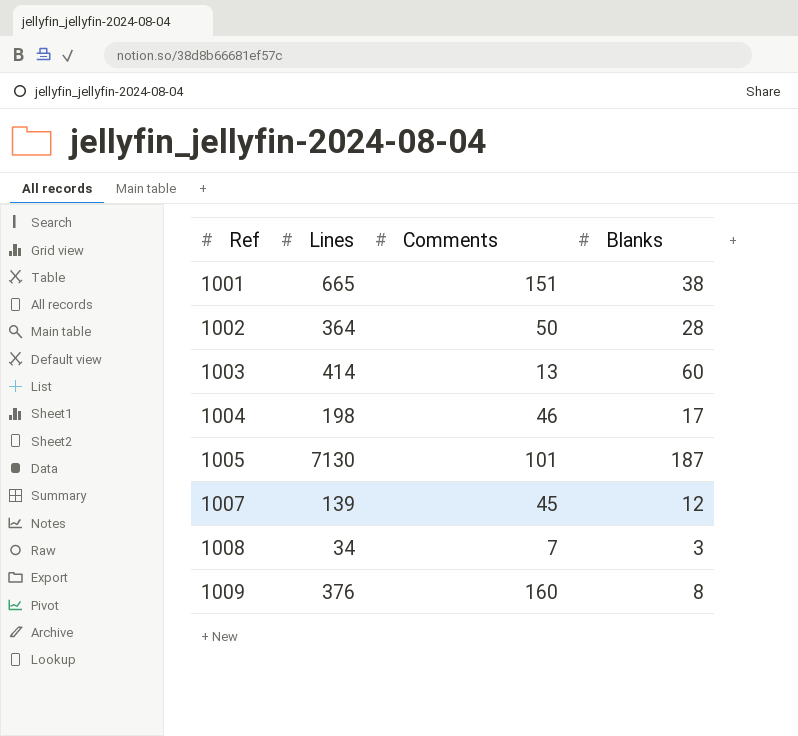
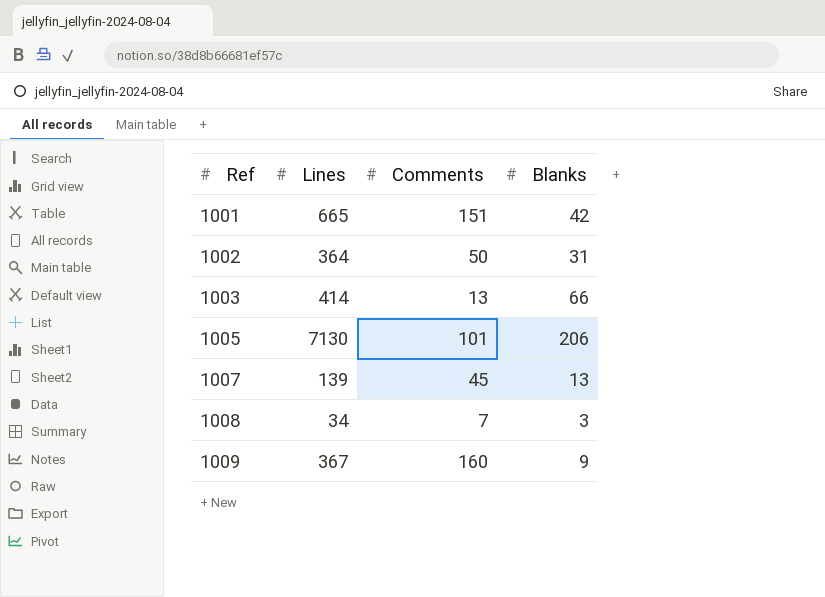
row 1004: 198 | 46 | 17 -> none
1001 | Blanks: 38 -> 42
1002 | Blanks: 28 -> 31
1003 | Blanks: 60 -> 66
1005 | Blanks: 187 -> 206
1007 | Blanks: 12 -> 13
1009 | Lines: 376 -> 367
1009 | Blanks: 8 -> 9

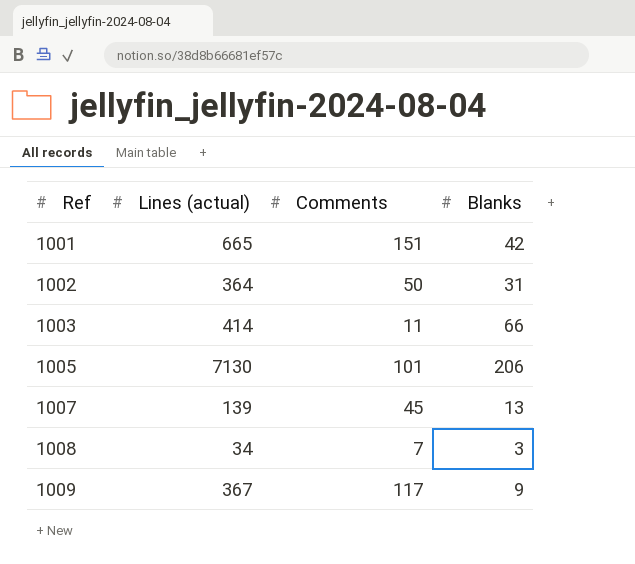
column name: Lines -> Lines (actual)
1003 | Comments: 13 -> 11
1009 | Comments: 160 -> 117

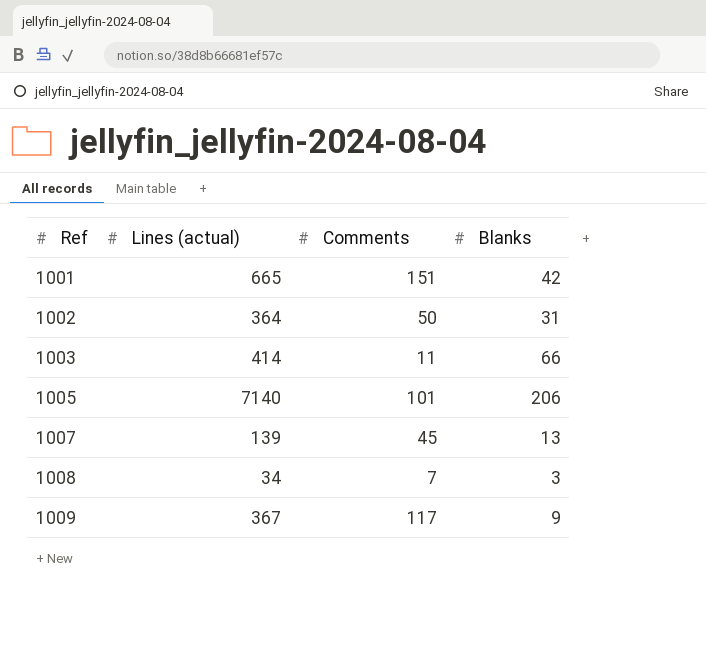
1005 | Lines (actual): 7130 -> 7140

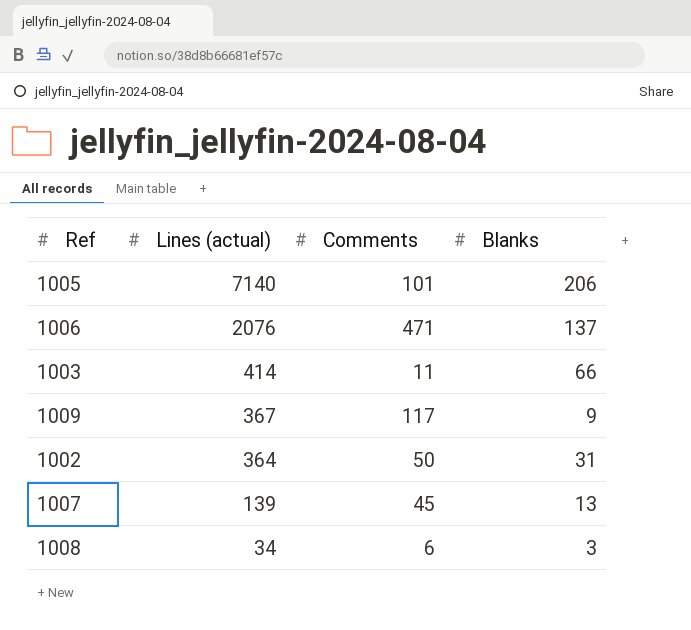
row order: Ref ascending -> Lines (actual) descending
row 1001: 665 | 151 | 42 -> none
row 1006: none -> 2076 | 471 | 137
1008 | Comments: 7 -> 6

